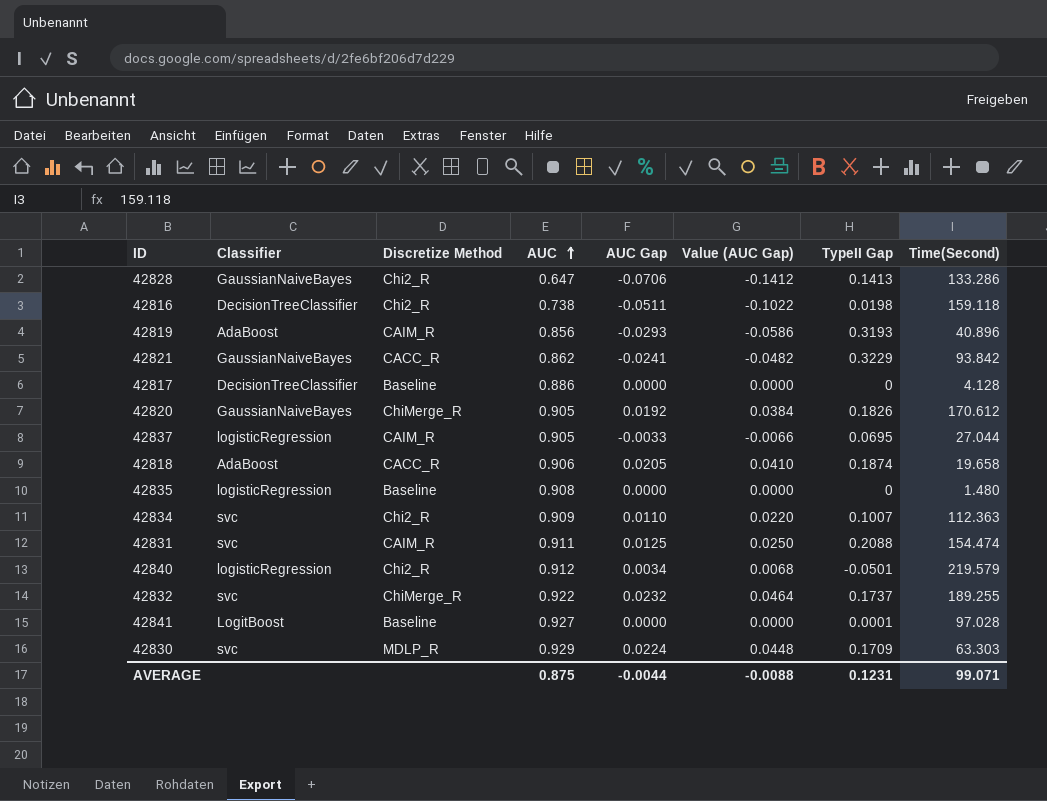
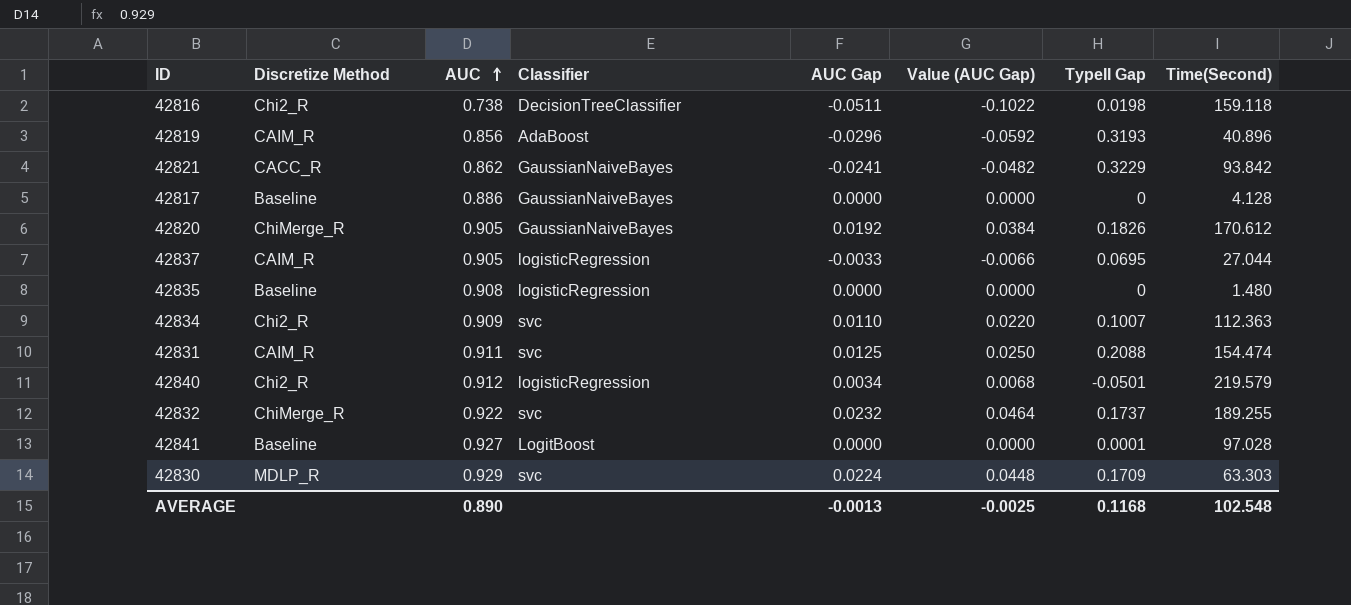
column Classifier | position: 2 -> 4
row 42828: GaussianNaiveBayes | Chi2_R | 0.647 | -0.0706 | -0.1412 | 0.1413 | 133.286 -> none
row 42818: AdaBoost | CACC_R | 0.906 | 0.0205 | 0.0410 | 0.1874 | 19.658 -> none
42819 | AUC Gap: -0.0293 -> -0.0296
42819 | Value (AUC Gap): -0.0586 -> -0.0592
42817 | Classifier: DecisionTreeClassifier -> GaussianNaiveBayes
AVERAGE | AUC: 0.875 -> 0.890
AVERAGE | AUC Gap: -0.0044 -> -0.0013
AVERAGE | Value (AUC Gap): -0.0088 -> -0.0025
AVERAGE | TypeII Gap: 0.1231 -> 0.1168
AVERAGE | Time(Second): 99.071 -> 102.548

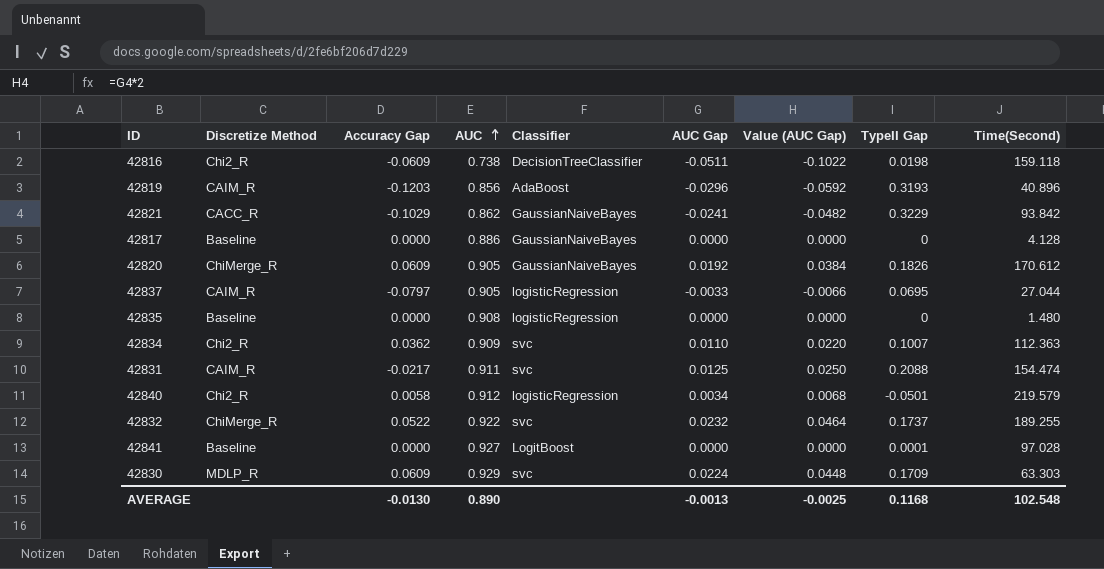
column Accuracy Gap | position: none -> 3

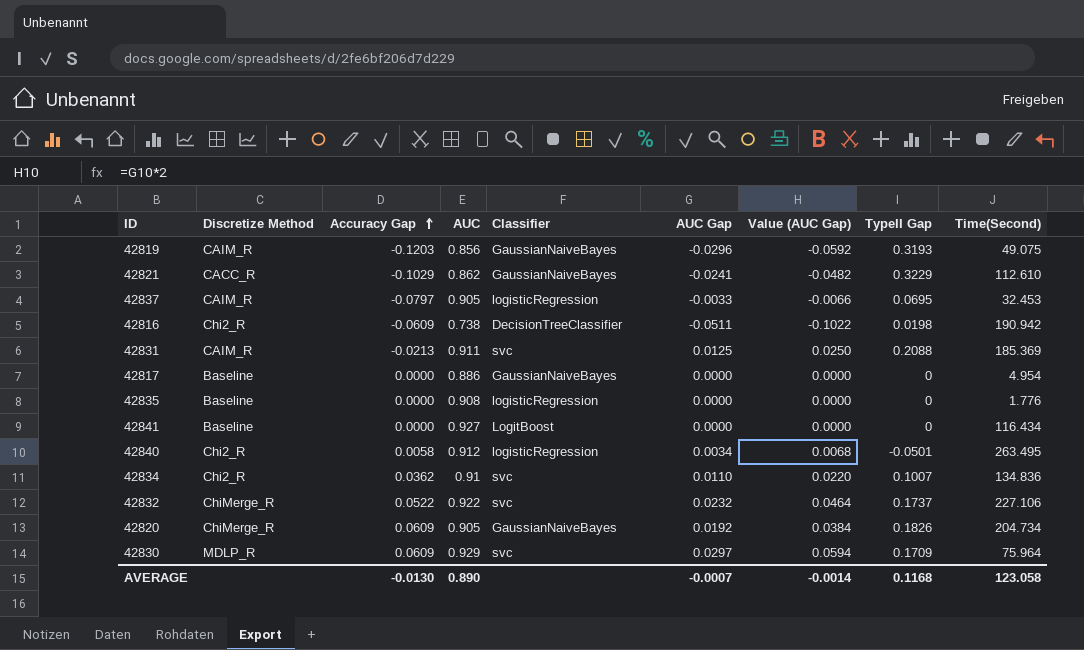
row order: AUC ascending -> Accuracy Gap ascending
42819 | Classifier: AdaBoost -> GaussianNaiveBayes
42819 | Time(Second): 40.896 -> 49.075
42821 | Time(Second): 93.842 -> 112.610
42837 | Time(Second): 27.044 -> 32.453
42816 | Time(Second): 159.118 -> 190.942
42831 | Accuracy Gap: -0.0217 -> -0.0213
42831 | Time(Second): 154.474 -> 185.369
42817 | Time(Second): 4.128 -> 4.954
42835 | Time(Second): 1.480 -> 1.776
42841 | TypeII Gap: 0.0001 -> 0
42841 | Time(Second): 97.028 -> 116.434
42840 | Time(Second): 219.579 -> 263.495
42834 | AUC: 0.909 -> 0.91
42834 | Time(Second): 112.363 -> 134.836
42832 | Time(Second): 189.255 -> 227.106
42820 | Time(Second): 170.612 -> 204.734
42830 | AUC Gap: 0.0224 -> 0.0297
42830 | Value (AUC Gap): 0.0448 -> 0.0594
42830 | Time(Second): 63.303 -> 75.964
AVERAGE | AUC Gap: -0.0013 -> -0.0007
AVERAGE | Value (AUC Gap): -0.0025 -> -0.0014
AVERAGE | Time(Second): 102.548 -> 123.058

